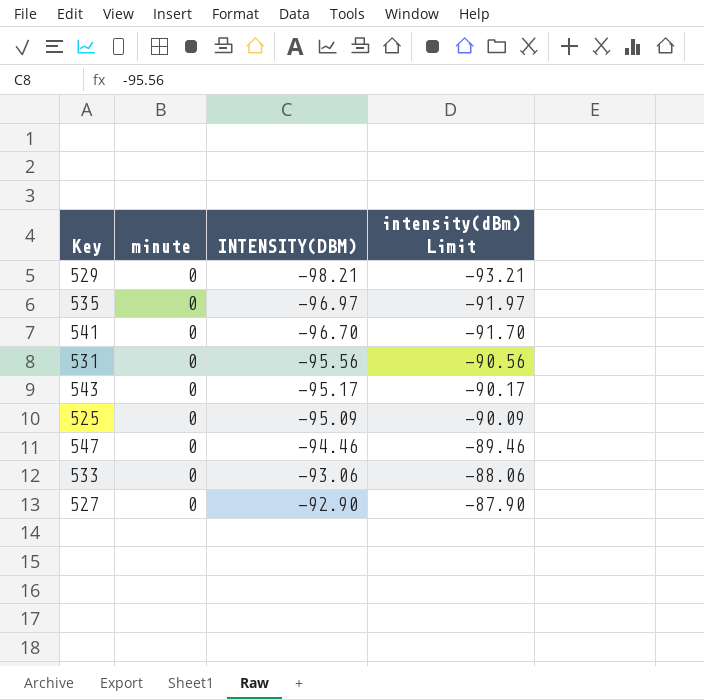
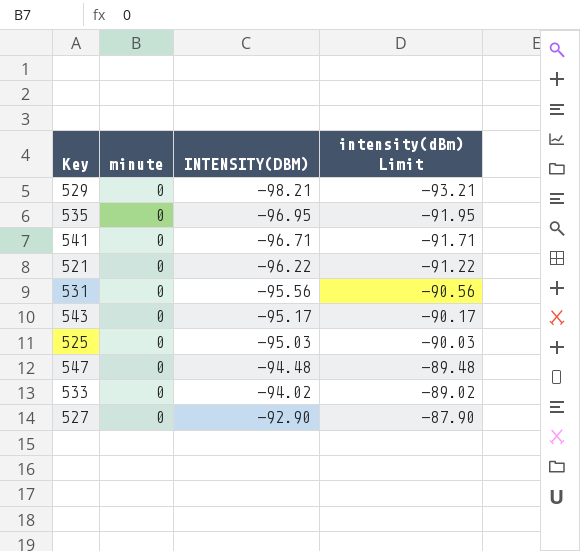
535 | INTENSITY(DBM): -96.97 -> -96.95
535 | intensity(dBm) Limit: -91.97 -> -91.95
541 | INTENSITY(DBM): -96.70 -> -96.71
541 | intensity(dBm) Limit: -91.70 -> -91.71
row 521: none -> 0 | -96.22 | -91.22
525 | INTENSITY(DBM): -95.09 -> -95.03
525 | intensity(dBm) Limit: -90.09 -> -90.03
547 | INTENSITY(DBM): -94.46 -> -94.48
547 | intensity(dBm) Limit: -89.46 -> -89.48
533 | INTENSITY(DBM): -93.06 -> -94.02
533 | intensity(dBm) Limit: -88.06 -> -89.02

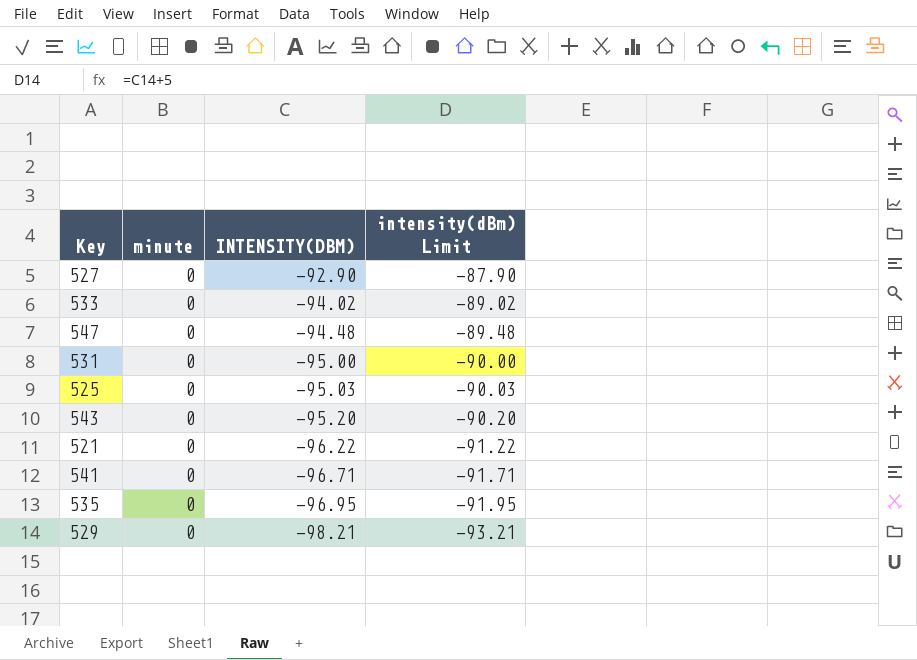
row order: INTENSITY(DBM) ascending -> INTENSITY(DBM) descending
531 | INTENSITY(DBM): -95.56 -> -95.00
531 | intensity(dBm) Limit: -90.56 -> -90.00
543 | INTENSITY(DBM): -95.17 -> -95.20
543 | intensity(dBm) Limit: -90.17 -> -90.20

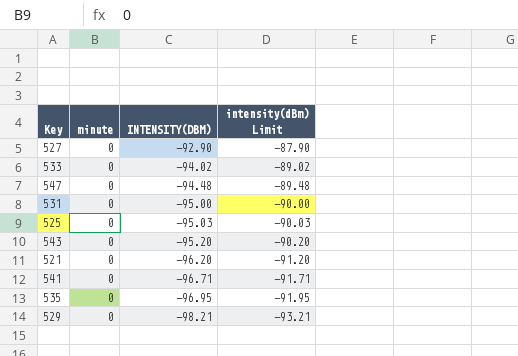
521 | INTENSITY(DBM): -96.22 -> -96.20
521 | intensity(dBm) Limit: -91.22 -> -91.20

